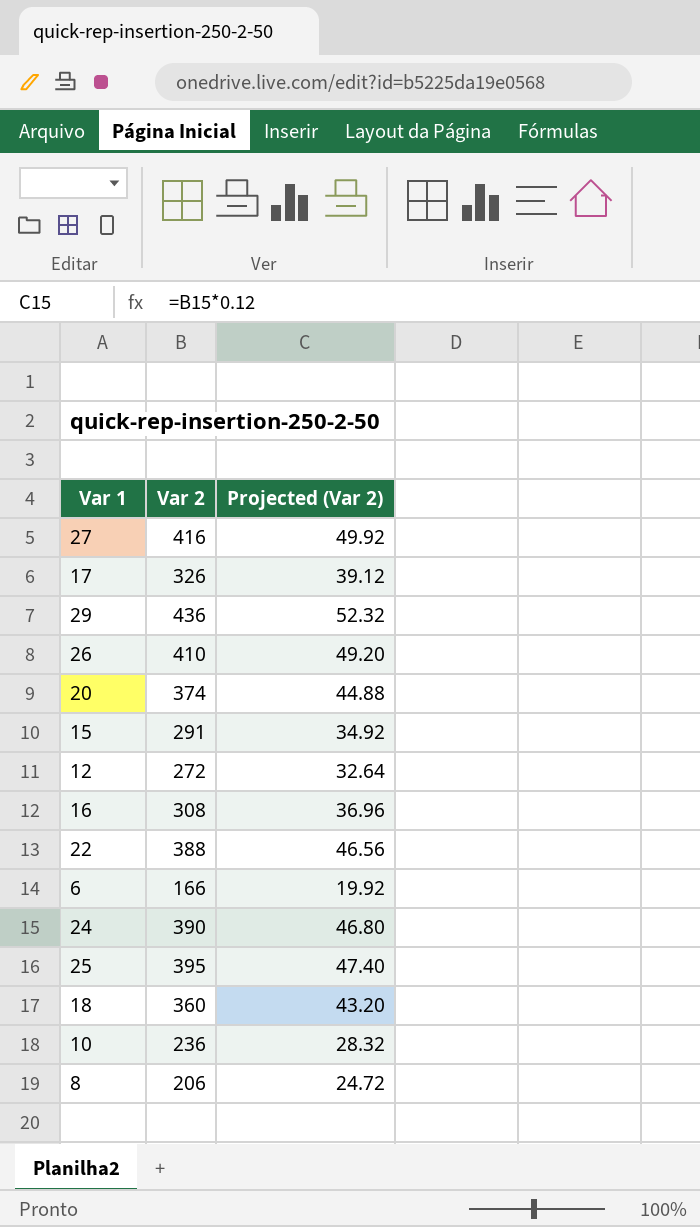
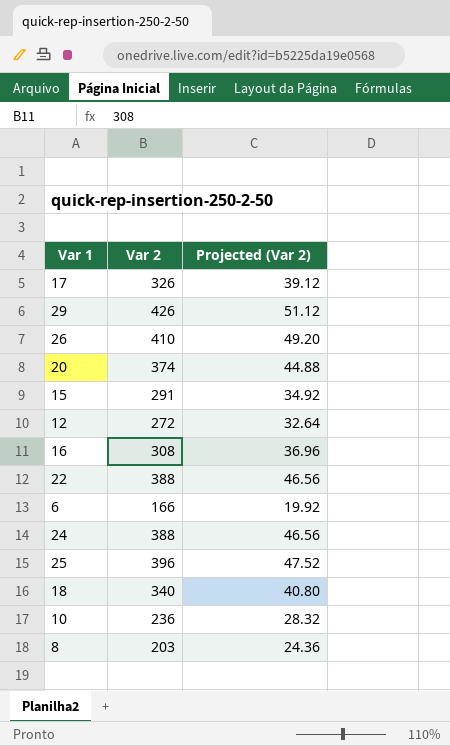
row 27: 416 | 49.92 -> none
29 | Var 2: 436 -> 426
29 | Projected (Var 2): 52.32 -> 51.12
24 | Var 2: 390 -> 388
24 | Projected (Var 2): 46.80 -> 46.56
25 | Var 2: 395 -> 396
25 | Projected (Var 2): 47.40 -> 47.52
18 | Var 2: 360 -> 340
18 | Projected (Var 2): 43.20 -> 40.80
8 | Var 2: 206 -> 203
8 | Projected (Var 2): 24.72 -> 24.36

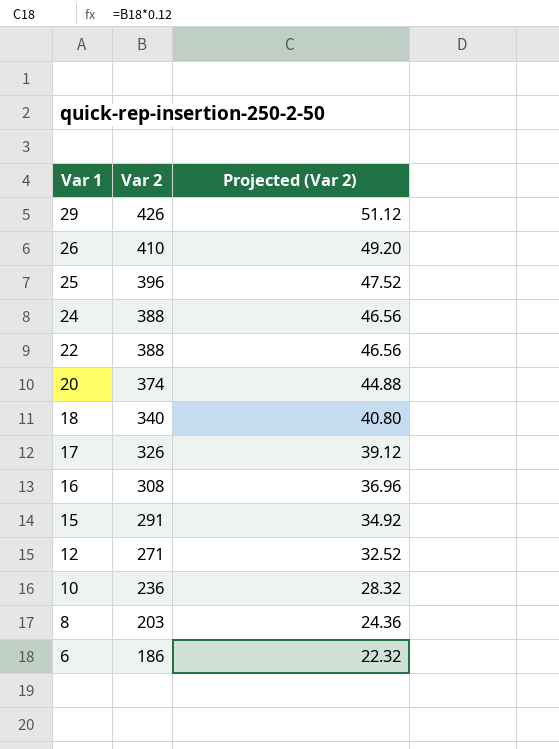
row order: none -> Var 1 descending
12 | Var 2: 272 -> 271
12 | Projected (Var 2): 32.64 -> 32.52
6 | Var 2: 166 -> 186
6 | Projected (Var 2): 19.92 -> 22.32

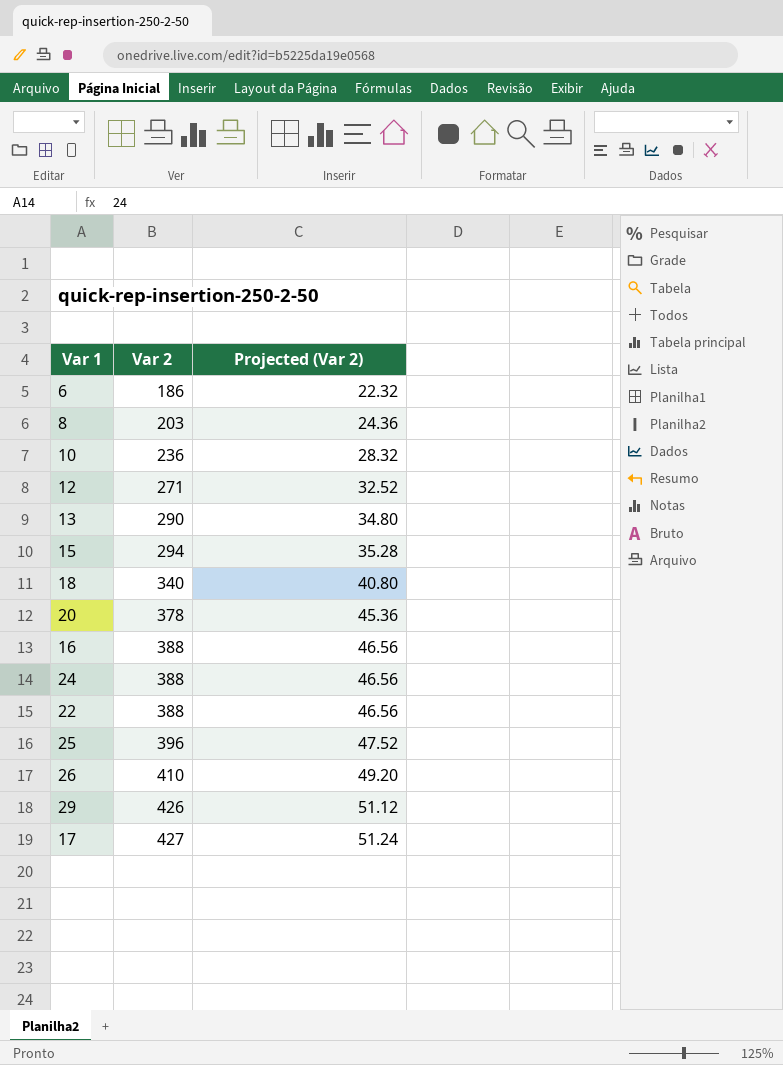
row order: Var 1 descending -> Var 2 ascending
row 13: none -> 290 | 34.80
15 | Var 2: 291 -> 294
15 | Projected (Var 2): 34.92 -> 35.28
20 | Var 2: 374 -> 378
20 | Projected (Var 2): 44.88 -> 45.36
16 | Var 2: 308 -> 388
16 | Projected (Var 2): 36.96 -> 46.56
17 | Var 2: 326 -> 427
17 | Projected (Var 2): 39.12 -> 51.24

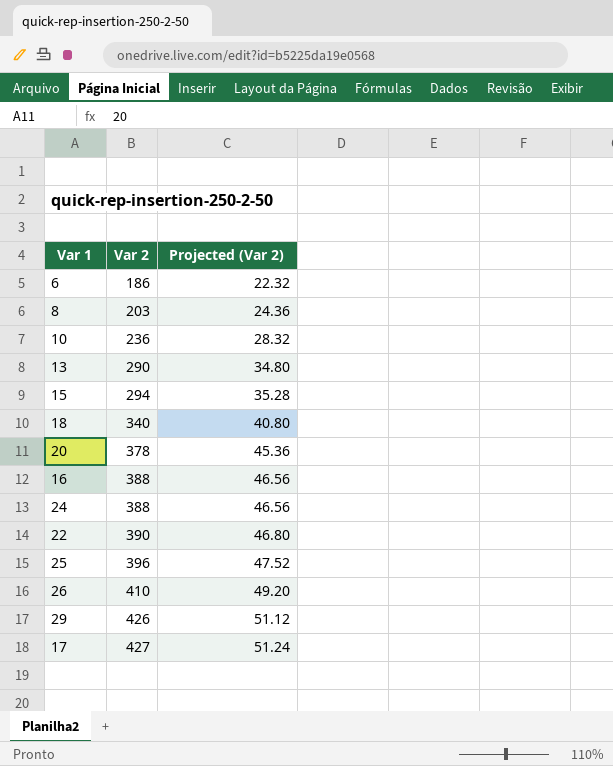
row 12: 271 | 32.52 -> none
22 | Var 2: 388 -> 390
22 | Projected (Var 2): 46.56 -> 46.80

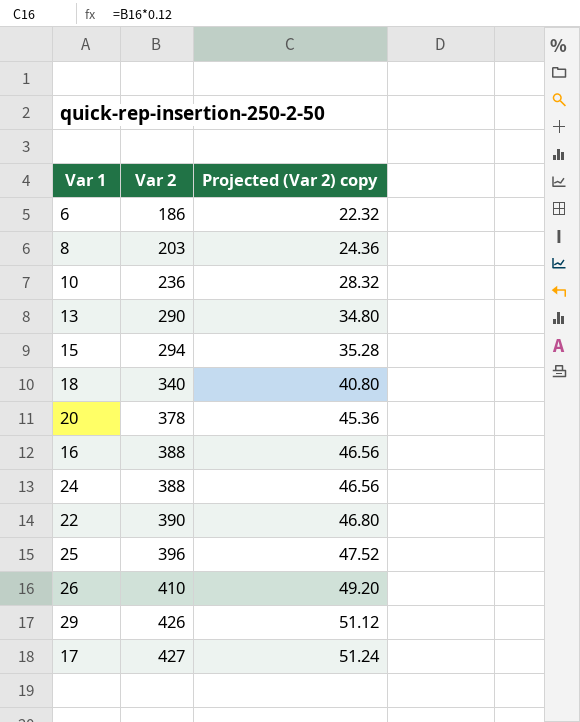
column name: Projected (Var 2) -> Projected (Var 2) copy

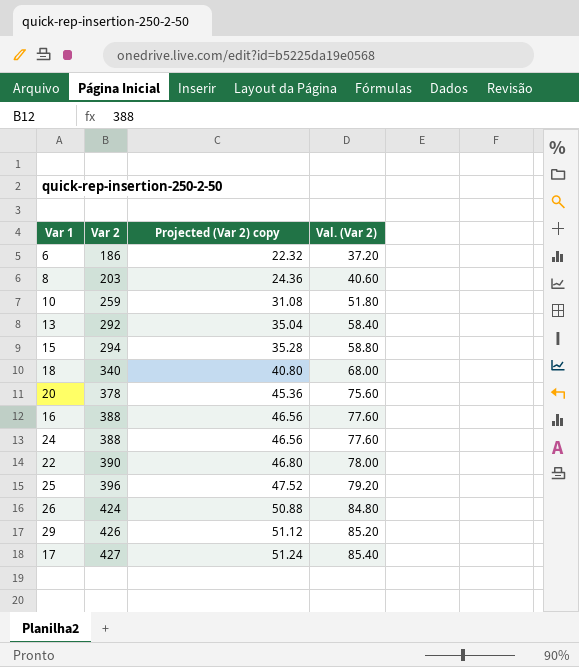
column Val. (Var 2) | formula: none -> [Var 2] * 0.2
10 | Var 2: 236 -> 259
10 | Projected (Var 2) copy: 28.32 -> 31.08
13 | Var 2: 290 -> 292
13 | Projected (Var 2) copy: 34.80 -> 35.04
26 | Var 2: 410 -> 424
26 | Projected (Var 2) copy: 49.20 -> 50.88

